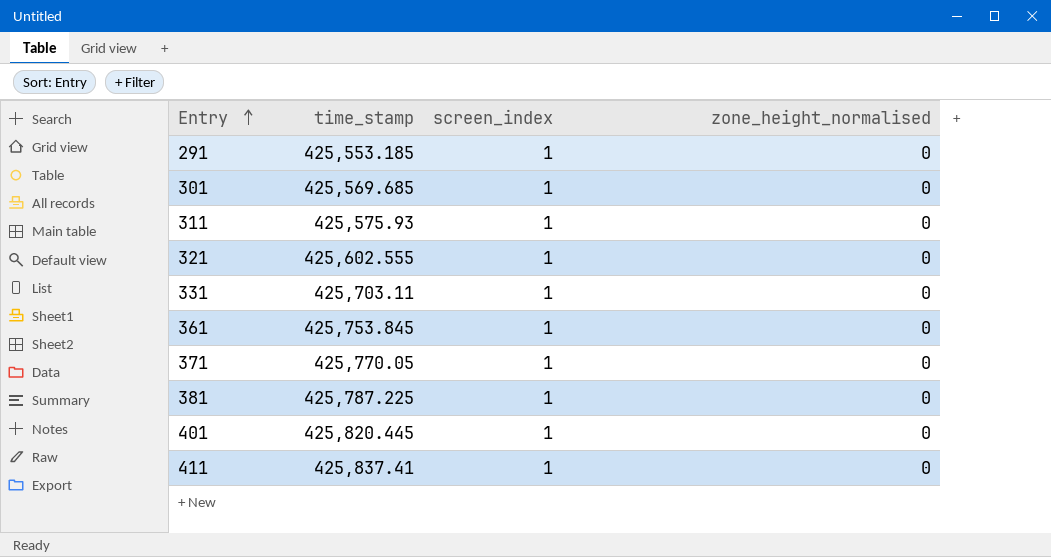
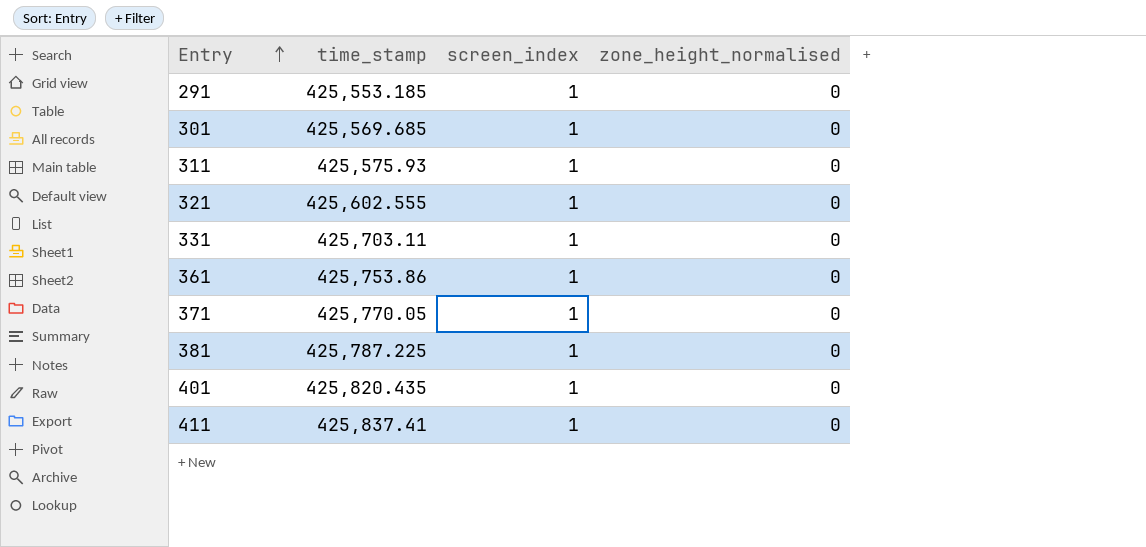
361 | time_stamp: 425,753.845 -> 425,753.86
401 | time_stamp: 425,820.445 -> 425,820.435

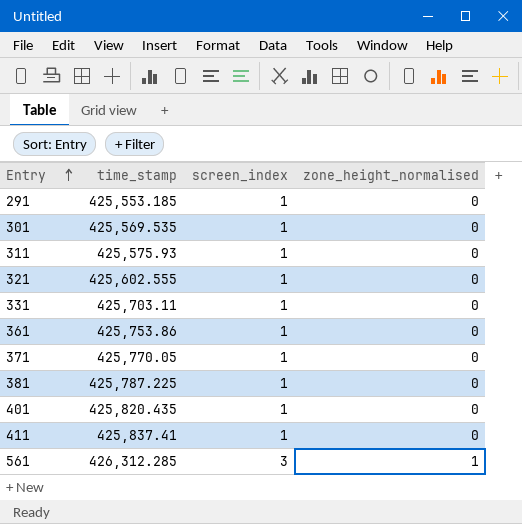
301 | time_stamp: 425,569.685 -> 425,569.535
row 561: none -> 426,312.285 | 3 | 1

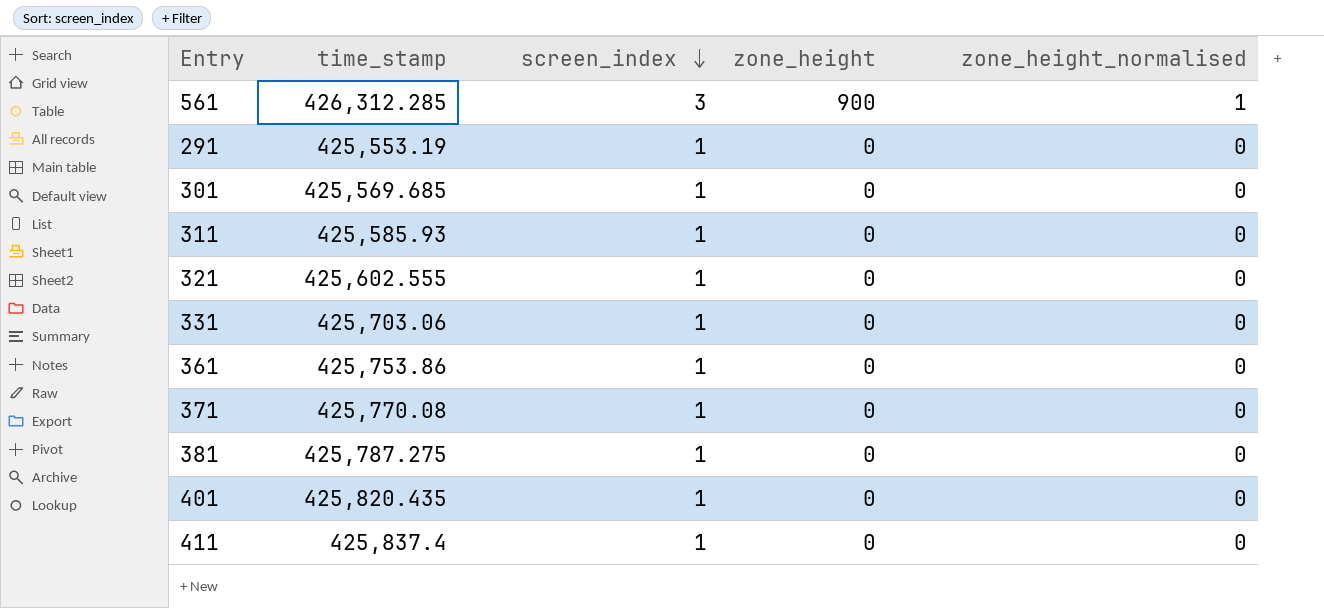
row order: Entry ascending -> screen_index descending
column zone_height | position: none -> 4
291 | time_stamp: 425,553.185 -> 425,553.19
301 | time_stamp: 425,569.535 -> 425,569.685
311 | time_stamp: 425,575.93 -> 425,585.93
331 | time_stamp: 425,703.11 -> 425,703.06
371 | time_stamp: 425,770.05 -> 425,770.08
381 | time_stamp: 425,787.225 -> 425,787.275
411 | time_stamp: 425,837.41 -> 425,837.4

